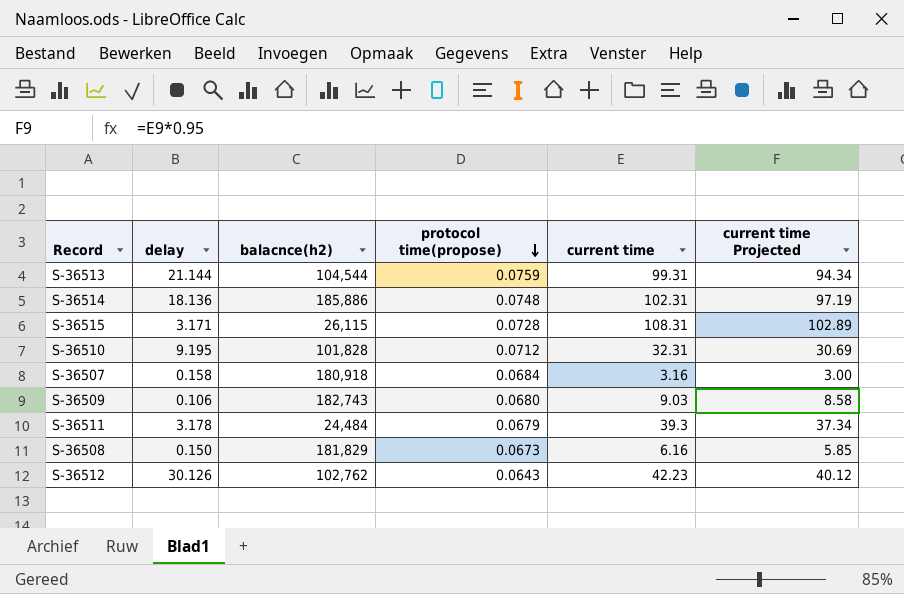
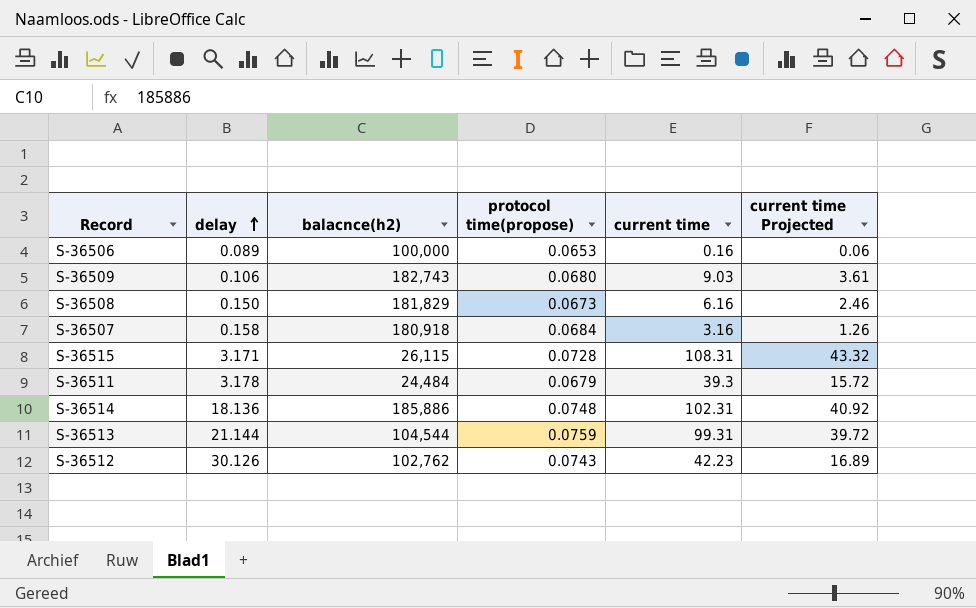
row order: protocol time(propose) descending -> delay ascending
column current time Projected | formula: [current time] * 0.95 -> [current time] * 0.4
row S-36510: 9.195 | 101,828 | 0.0712 | 32.31 | 30.69 -> none
row S-36506: none -> 0.089 | 100,000 | 0.0653 | 0.16 | 0.06
S-36512 | protocol time(propose): 0.0643 -> 0.0743

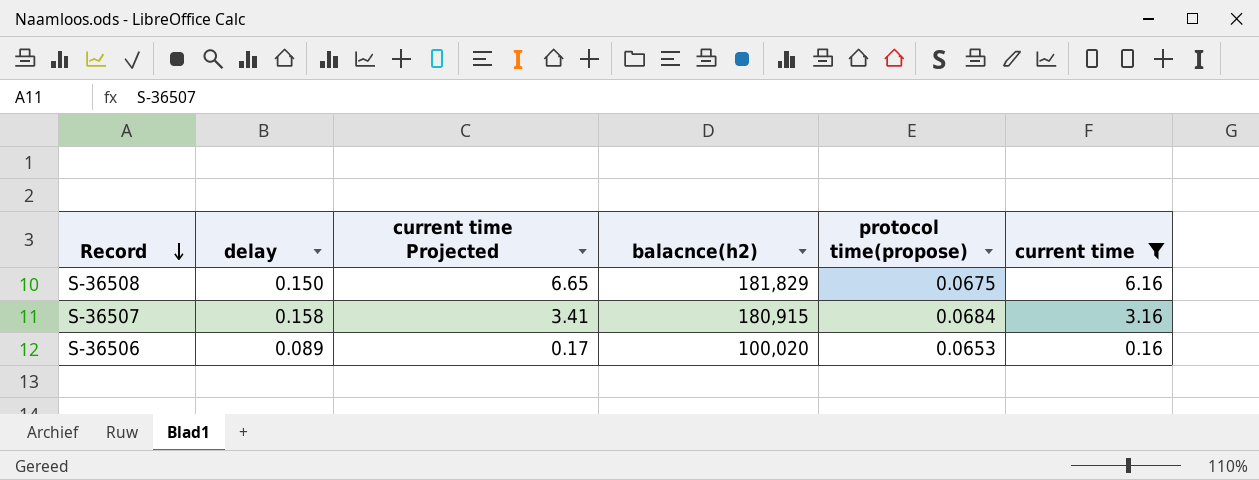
filter: none -> current time <= 6.16
row order: delay ascending -> Record descending
column current time Projected | formula: [current time] * 0.4 -> [current time] * 1.08
column current time Projected | position: 6 -> 3
S-36508 | protocol time(propose): 0.0673 -> 0.0675
S-36507 | balacnce(h2): 180,918 -> 180,915
S-36506 | balacnce(h2): 100,000 -> 100,020

